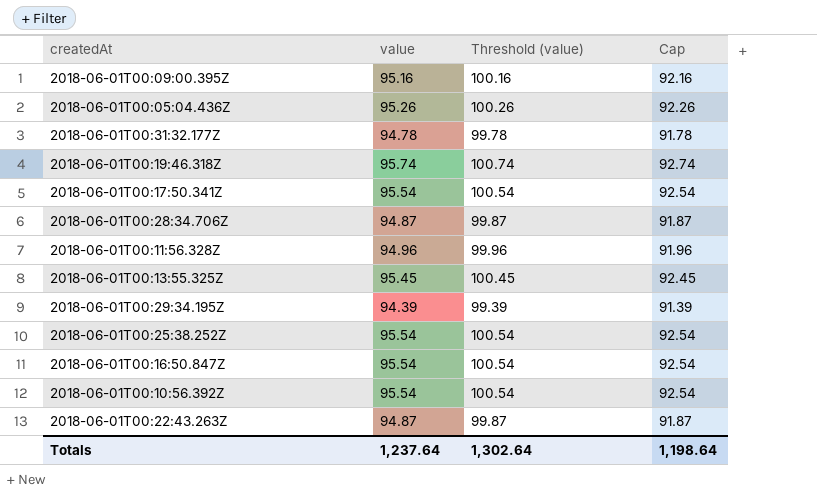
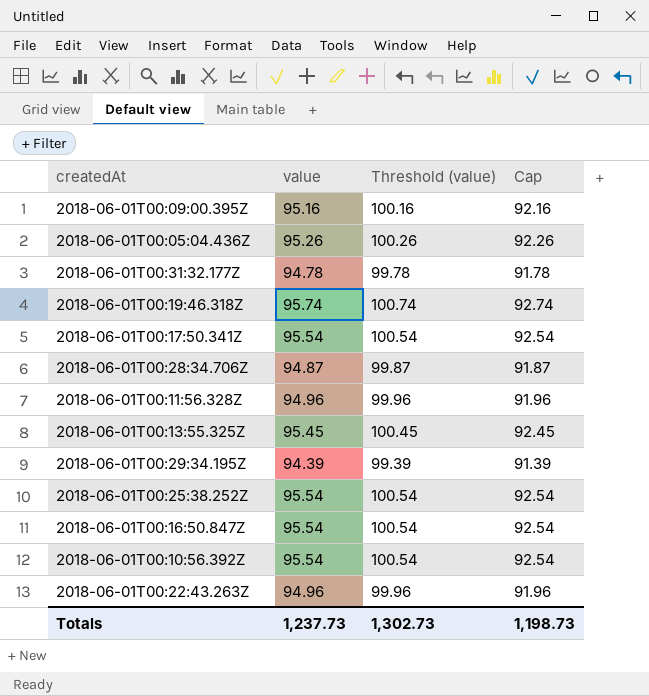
2018-06-01T00:22:43.263Z | value: 94.87 -> 94.96
2018-06-01T00:22:43.263Z | Threshold (value): 99.87 -> 99.96
2018-06-01T00:22:43.263Z | Cap: 91.87 -> 91.96
Totals | value: 1,237.64 -> 1,237.73
Totals | Threshold (value): 1,302.64 -> 1,302.73
Totals | Cap: 1,198.64 -> 1,198.73

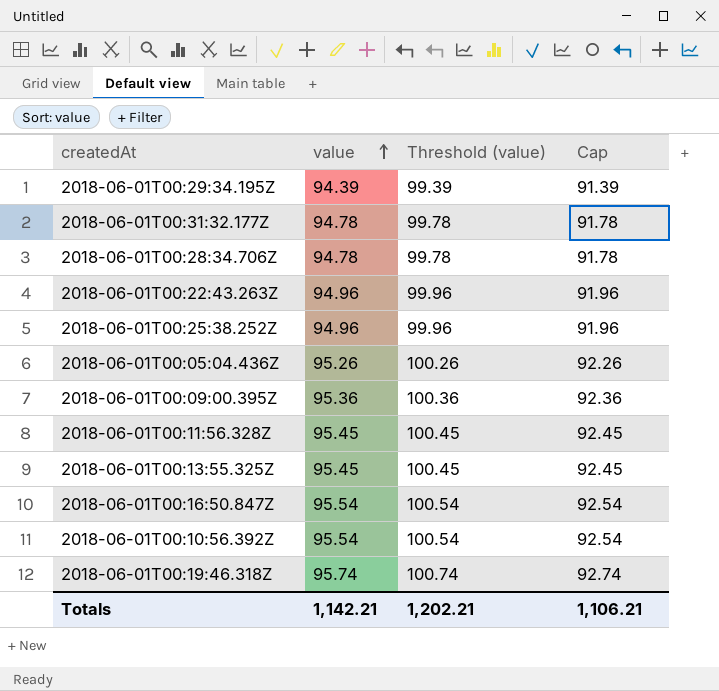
row order: none -> value ascending
row 2018-06-01T00:17:50.341Z: 95.54 | 100.54 | 92.54 -> none
2018-06-01T00:28:34.706Z | value: 94.87 -> 94.78
2018-06-01T00:28:34.706Z | Threshold (value): 99.87 -> 99.78
2018-06-01T00:28:34.706Z | Cap: 91.87 -> 91.78
2018-06-01T00:25:38.252Z | value: 95.54 -> 94.96
2018-06-01T00:25:38.252Z | Threshold (value): 100.54 -> 99.96
2018-06-01T00:25:38.252Z | Cap: 92.54 -> 91.96
2018-06-01T00:09:00.395Z | value: 95.16 -> 95.36
2018-06-01T00:09:00.395Z | Threshold (value): 100.16 -> 100.36
2018-06-01T00:09:00.395Z | Cap: 92.16 -> 92.36
2018-06-01T00:11:56.328Z | value: 94.96 -> 95.45
2018-06-01T00:11:56.328Z | Threshold (value): 99.96 -> 100.45
2018-06-01T00:11:56.328Z | Cap: 91.96 -> 92.45
Totals | value: 1,237.73 -> 1,142.21
Totals | Threshold (value): 1,302.73 -> 1,202.21
Totals | Cap: 1,198.73 -> 1,106.21

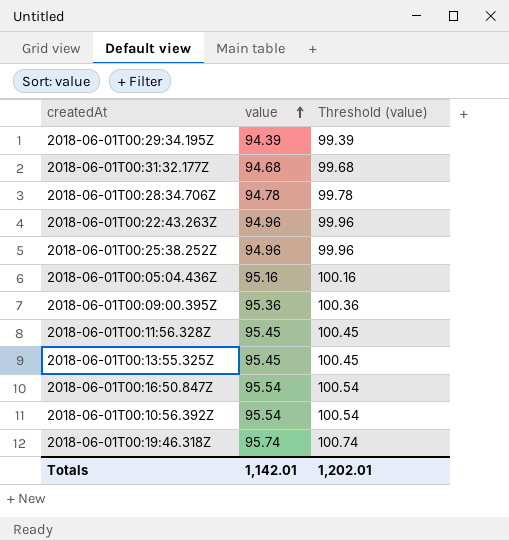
column Cap | formula: [value] - 3 -> none
2018-06-01T00:31:32.177Z | value: 94.78 -> 94.68
2018-06-01T00:31:32.177Z | Threshold (value): 99.78 -> 99.68
2018-06-01T00:05:04.436Z | value: 95.26 -> 95.16
2018-06-01T00:05:04.436Z | Threshold (value): 100.26 -> 100.16
Totals | value: 1,142.21 -> 1,142.01
Totals | Threshold (value): 1,202.21 -> 1,202.01

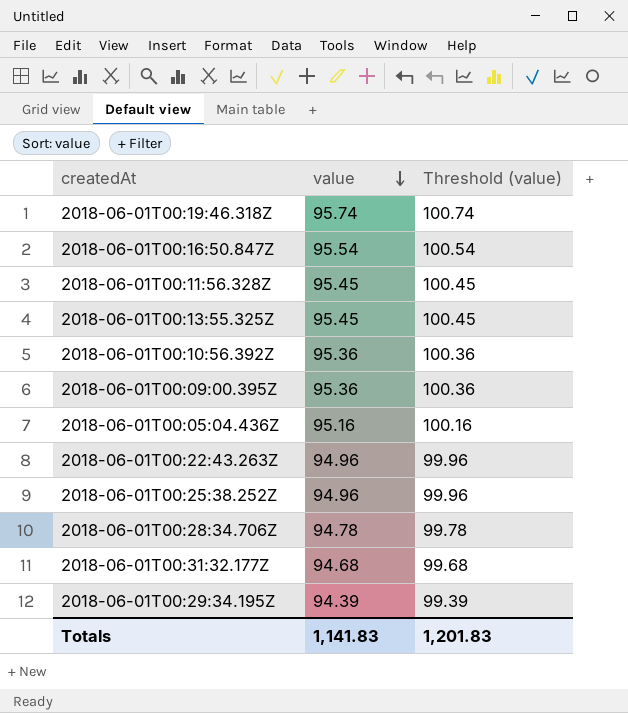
row order: value ascending -> value descending
2018-06-01T00:10:56.392Z | value: 95.54 -> 95.36
2018-06-01T00:10:56.392Z | Threshold (value): 100.54 -> 100.36
Totals | value: 1,142.01 -> 1,141.83
Totals | Threshold (value): 1,202.01 -> 1,201.83

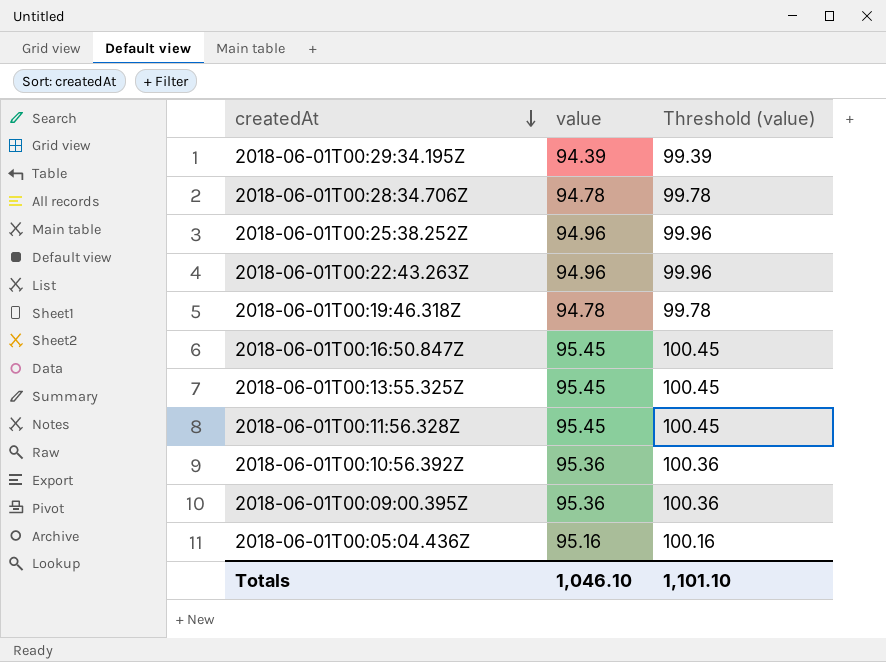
row order: value descending -> createdAt descending
row 2018-06-01T00:31:32.177Z: 94.68 | 99.68 -> none
2018-06-01T00:19:46.318Z | value: 95.74 -> 94.78
2018-06-01T00:19:46.318Z | Threshold (value): 100.74 -> 99.78
2018-06-01T00:16:50.847Z | value: 95.54 -> 95.45
2018-06-01T00:16:50.847Z | Threshold (value): 100.54 -> 100.45
Totals | value: 1,141.83 -> 1,046.10
Totals | Threshold (value): 1,201.83 -> 1,101.10

